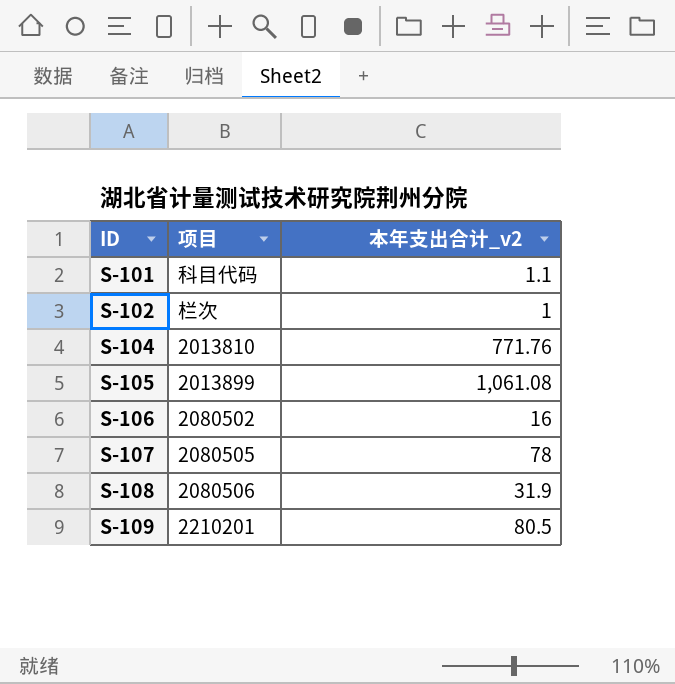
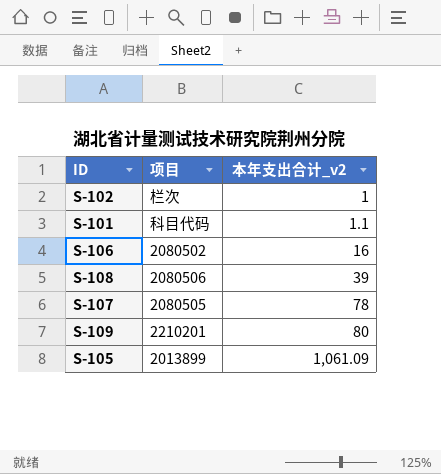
row order: ID ascending -> 本年支出合计_v2 ascending
row S-104: 2013810 | 771.76 -> none
S-108 | 本年支出合计_v2: 31.9 -> 39
S-109 | 本年支出合计_v2: 80.5 -> 80
S-105 | 本年支出合计_v2: 1,061.08 -> 1,061.09

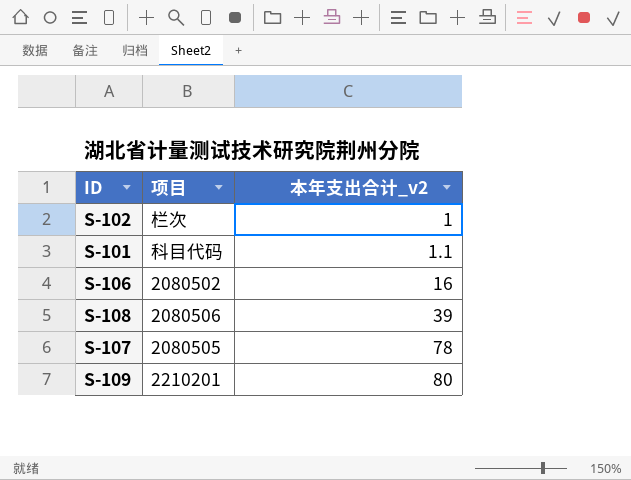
row S-105: 2013899 | 1,061.09 -> none

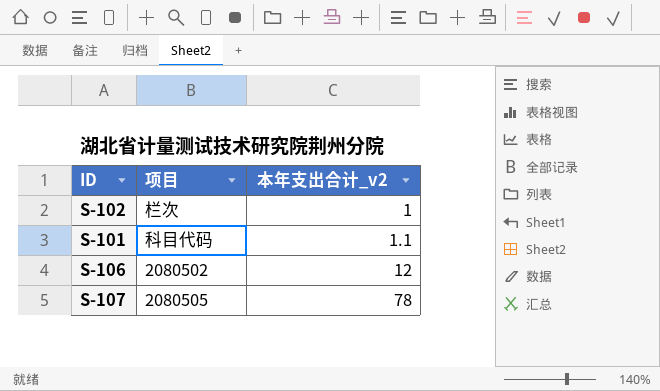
row S-108: 2080506 | 39 -> none
row S-109: 2210201 | 80 -> none
S-106 | 本年支出合计_v2: 16 -> 12

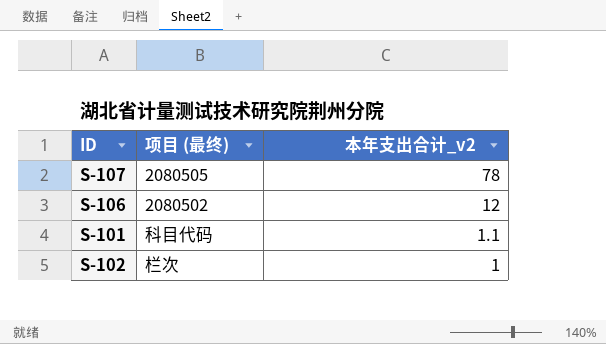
row order: 本年支出合计_v2 ascending -> 本年支出合计_v2 descending
column name: 项目 -> 项目 (最终)

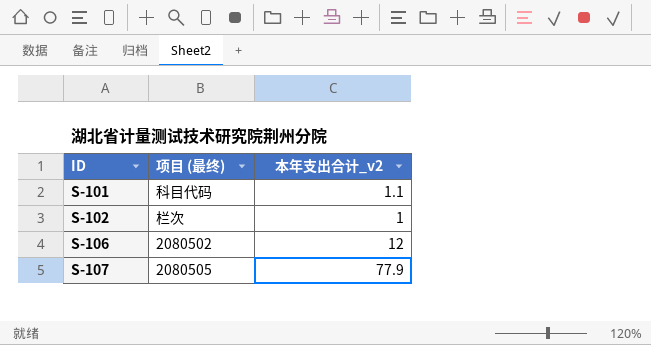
row order: 本年支出合计_v2 descending -> ID ascending
S-107 | 本年支出合计_v2: 78 -> 77.9

